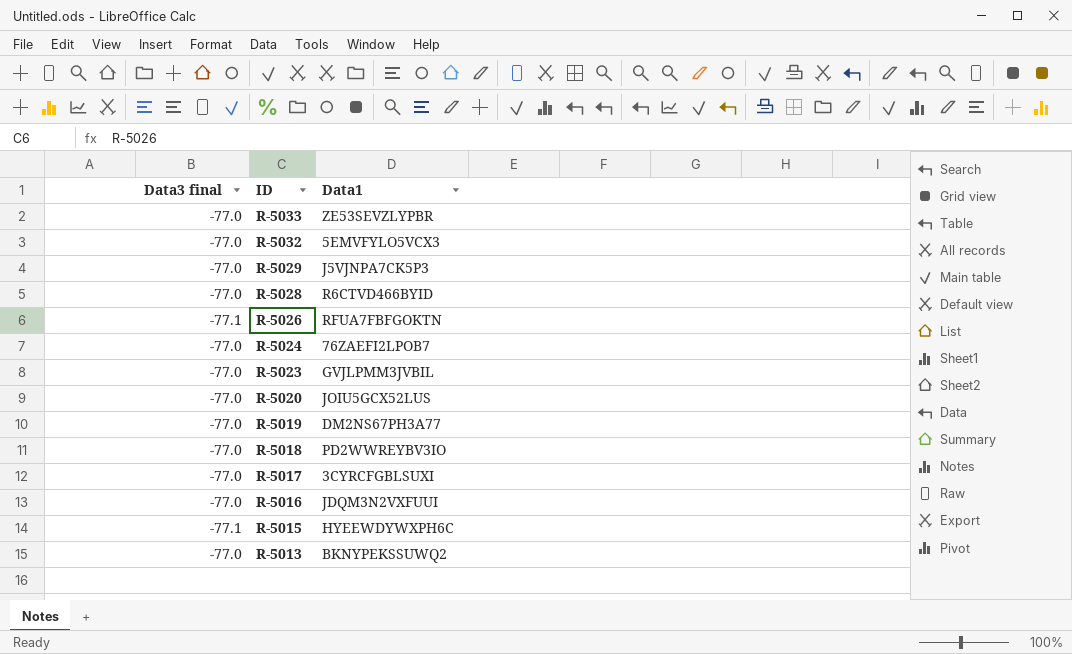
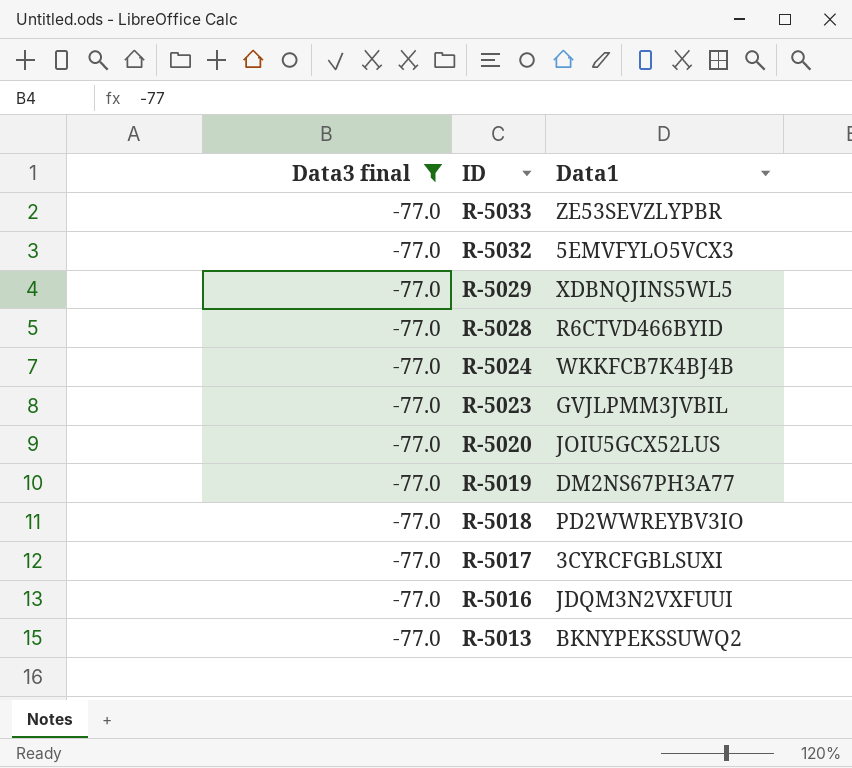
filter: none -> Data3 final = -77.0
R-5029 | Data1: J5VJNPA7CK5P3 -> XDBNQJINS5WL5
R-5024 | Data1: 76ZAEFI2LPOB7 -> WKKFCB7K4BJ4B

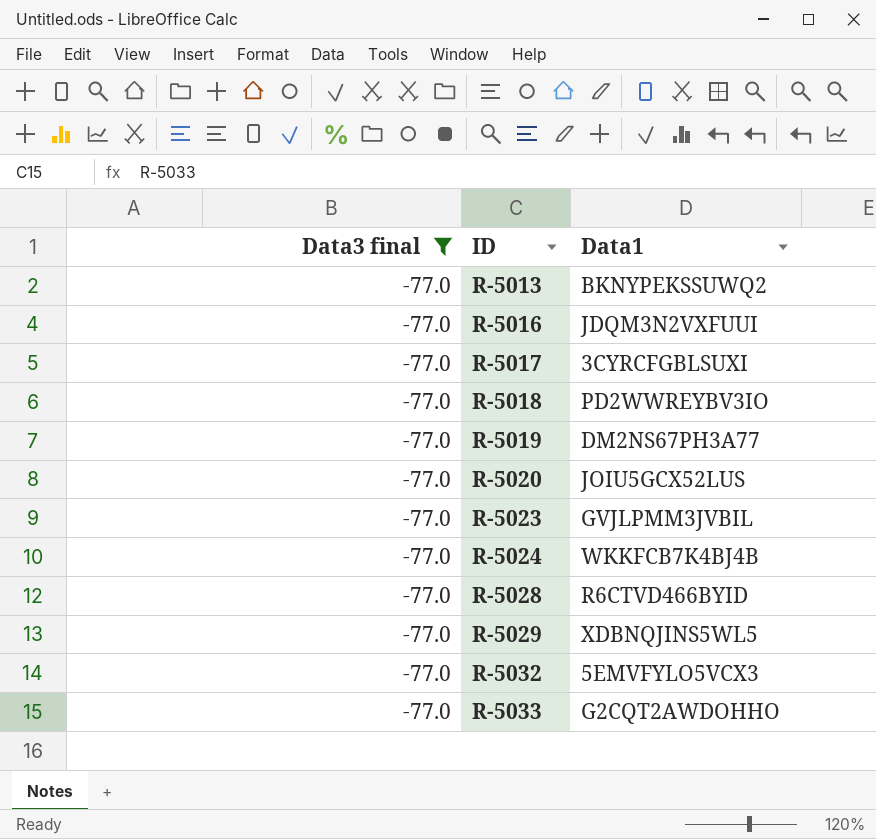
row order: ID descending -> ID ascending
R-5033 | Data1: ZE53SEVZLYPBR -> G2CQT2AWDOHHO

